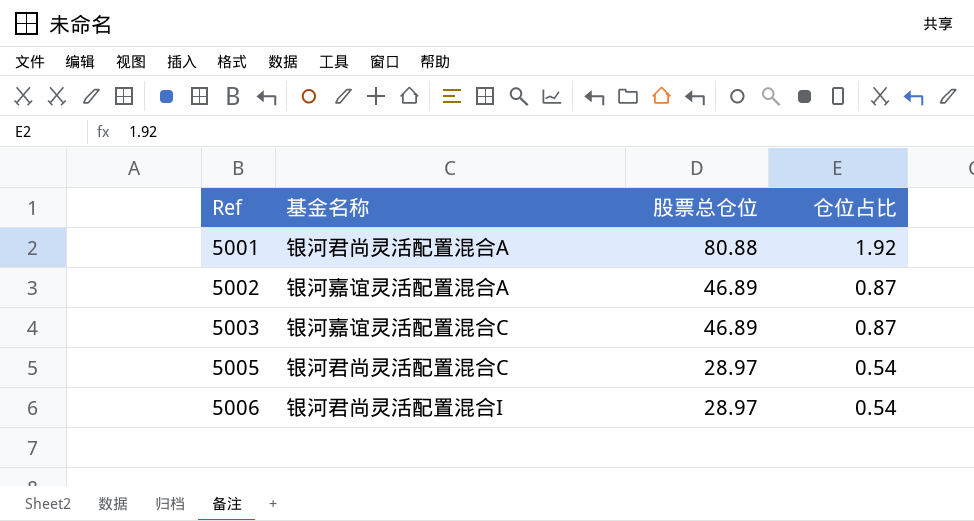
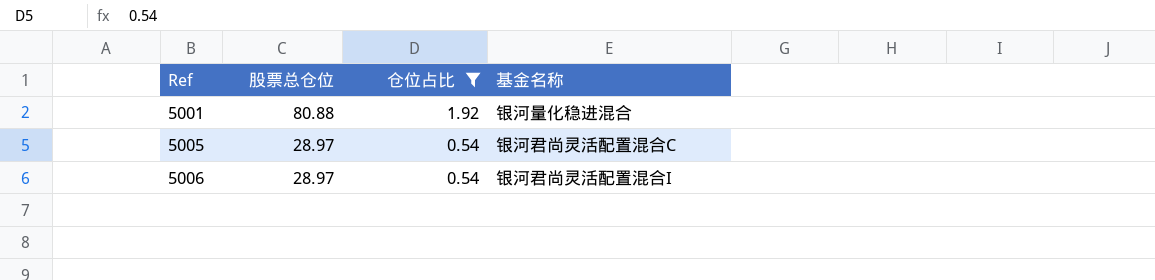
filter: none -> 仓位占比 != 0.87
column 基金名称 | position: 2 -> 4
5001 | 基金名称: 银河君尚灵活配置混合A -> 银河量化稳进混合

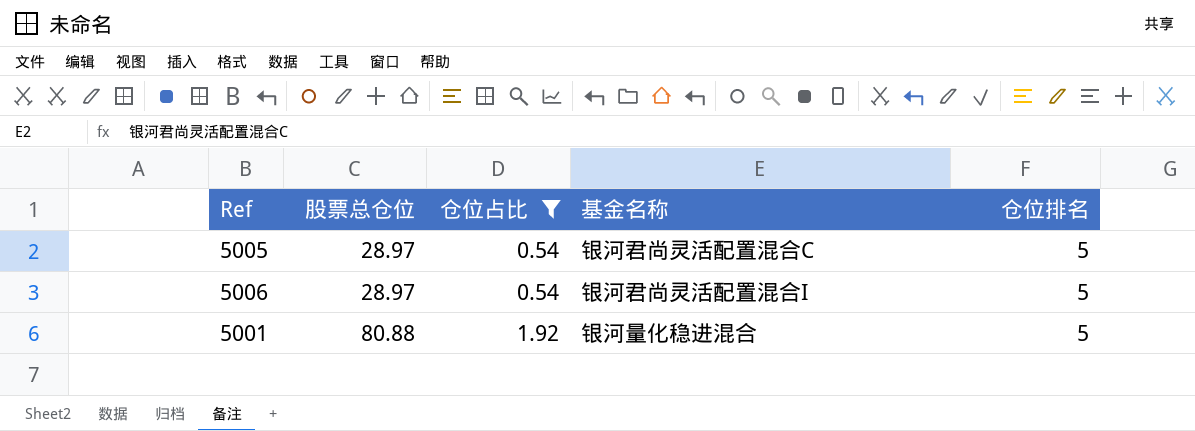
row order: Ref ascending -> 股票总仓位 ascending
column 仓位排名 | position: none -> 5

